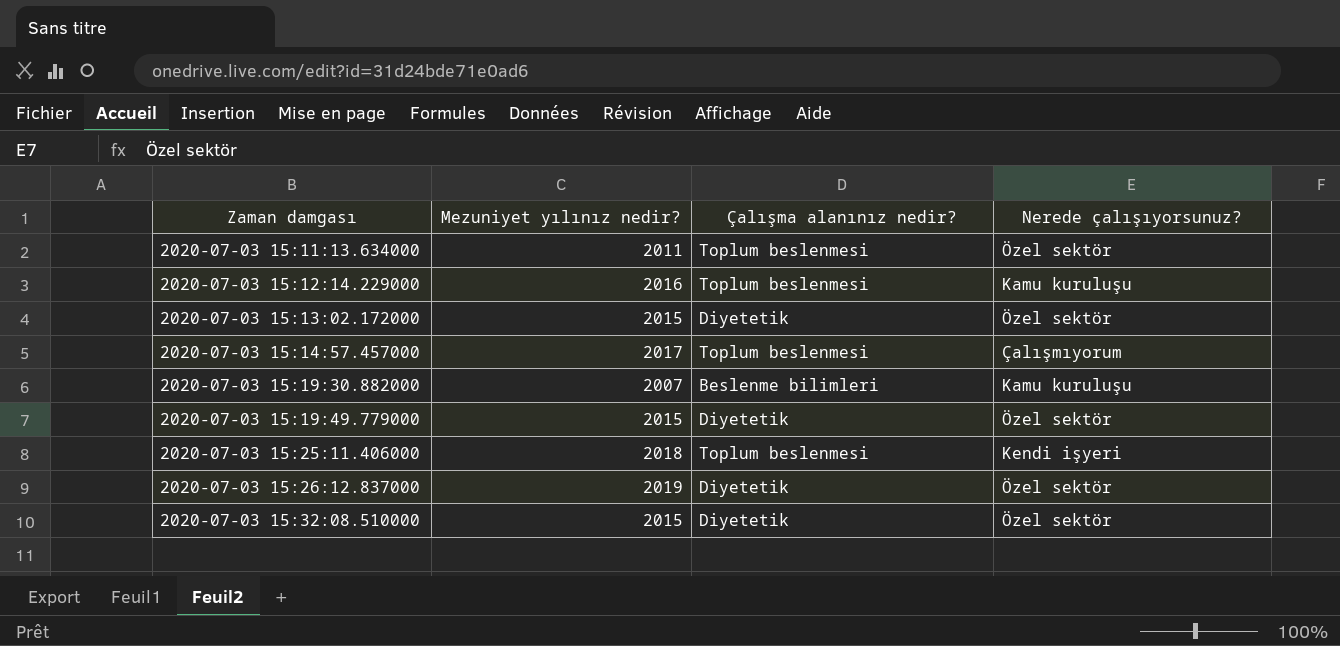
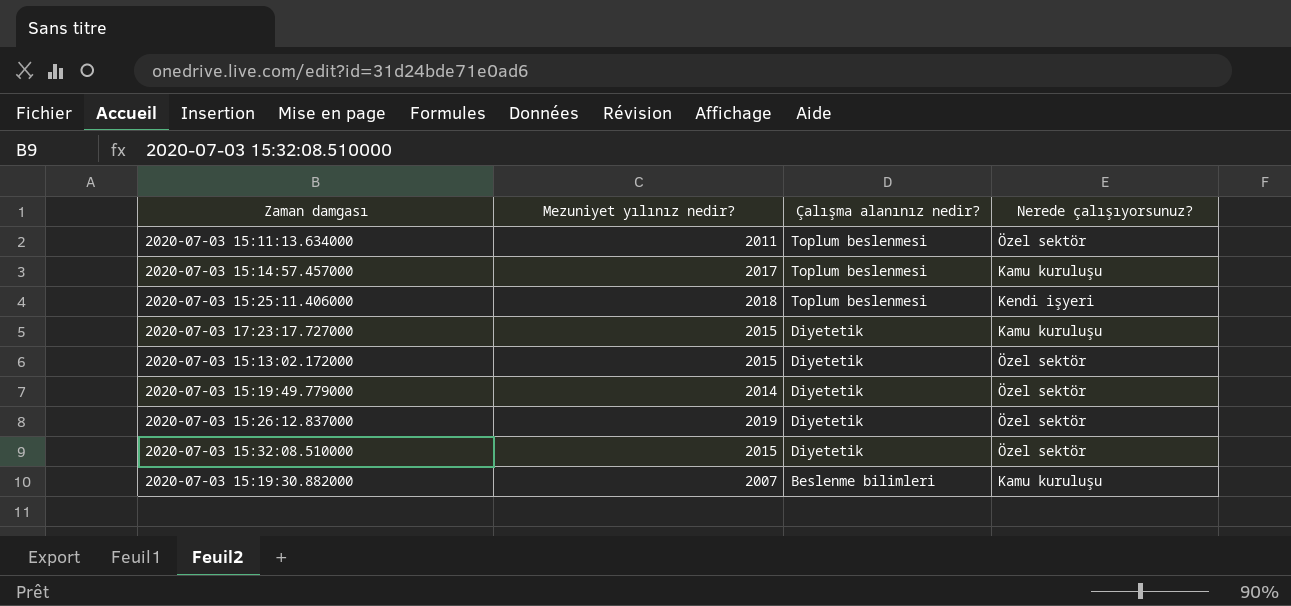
row order: Zaman damgası ascending -> Çalışma alanınız nedir? descending
row 2020-07-03 15:12:14.229000: 2016 | Toplum beslenmesi | Kamu kuruluşu -> none
2020-07-03 15:14:57.457000 | Nerede çalışıyorsunuz?: Çalışmıyorum -> Kamu kuruluşu
row 2020-07-03 17:23:17.727000: none -> 2015 | Diyetetik | Kamu kuruluşu
2020-07-03 15:19:49.779000 | Mezuniyet yılınız nedir?: 2015 -> 2014

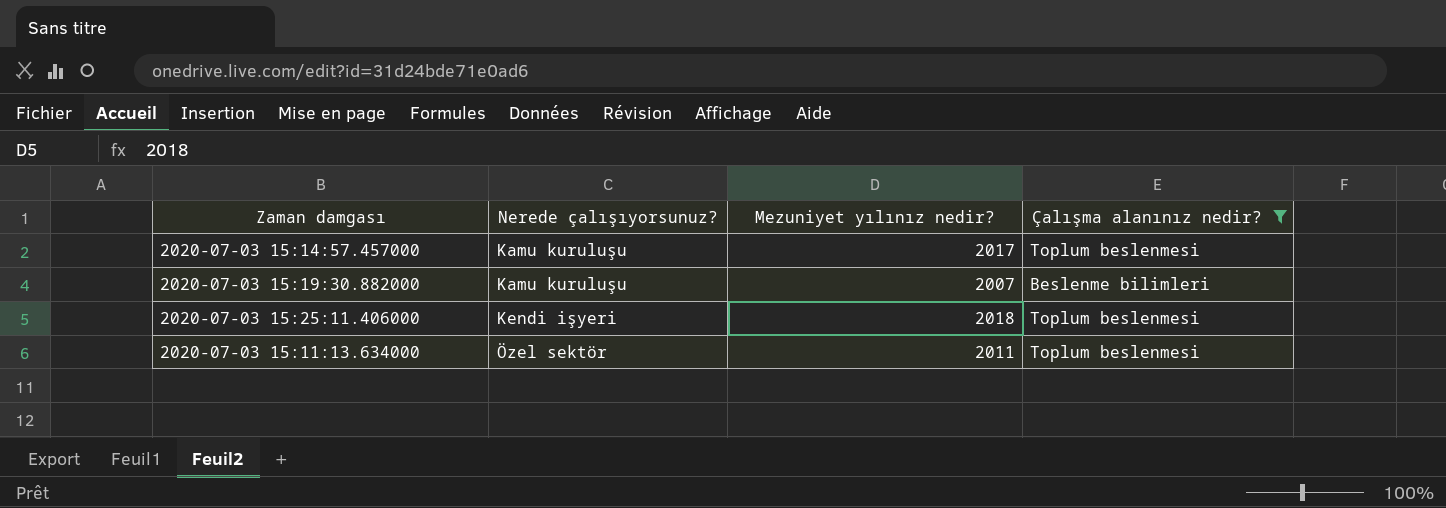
filter: none -> Çalışma alanınız nedir? != Diyetetik
row order: Çalışma alanınız nedir? descending -> Nerede çalışıyorsunuz? ascending
column Nerede çalışıyorsunuz? | position: 4 -> 2

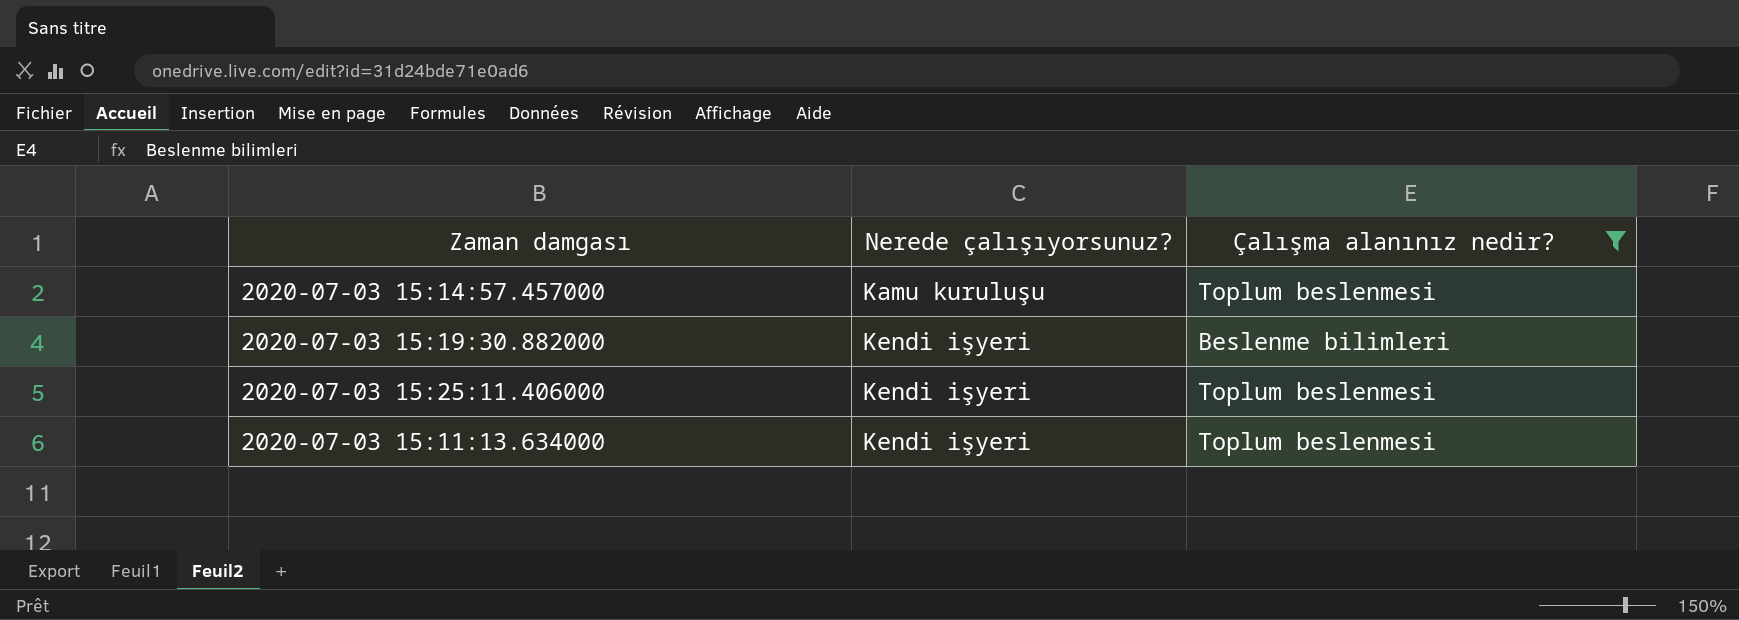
column Mezuniyet yılınız nedir? | position: 3 -> none
2020-07-03 15:19:30.882000 | Nerede çalışıyorsunuz?: Kamu kuruluşu -> Kendi işyeri
2020-07-03 15:11:13.634000 | Nerede çalışıyorsunuz?: Özel sektör -> Kendi işyeri

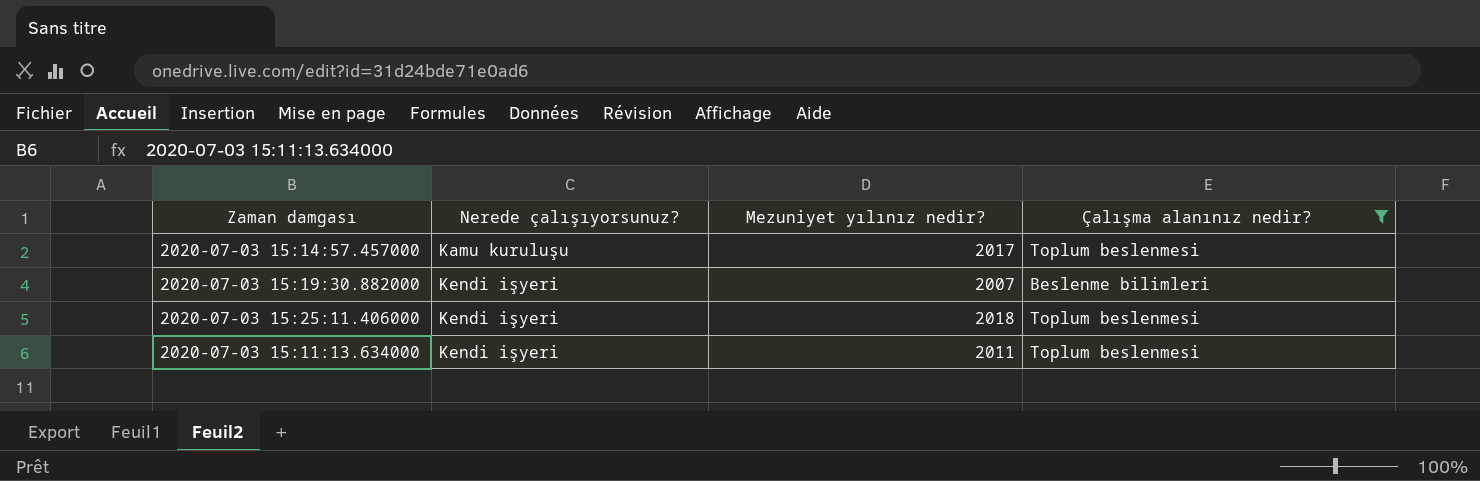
column Mezuniyet yılınız nedir? | position: none -> 3

